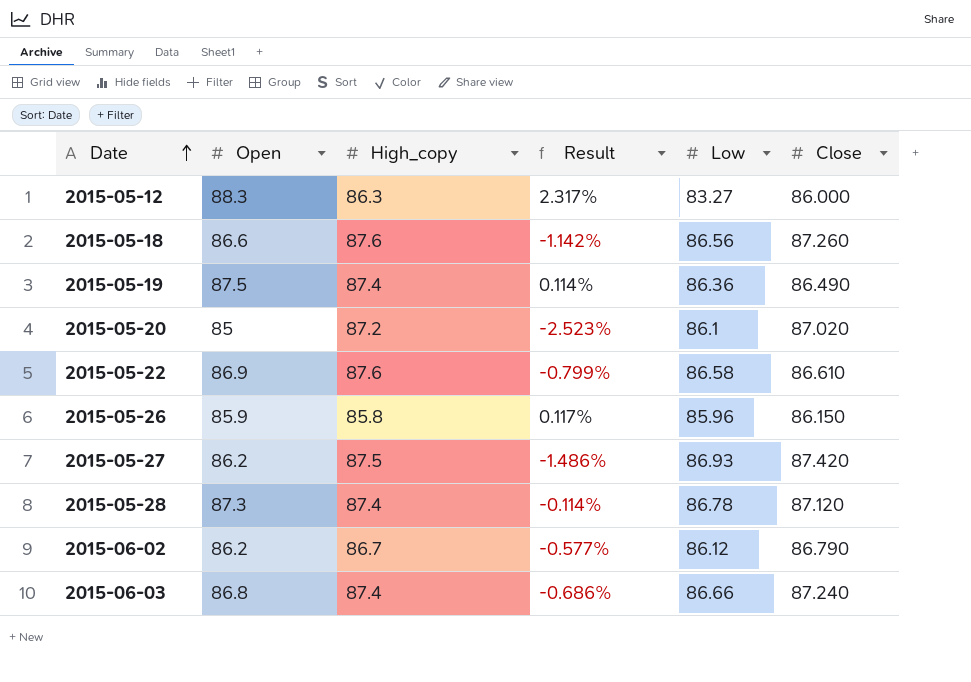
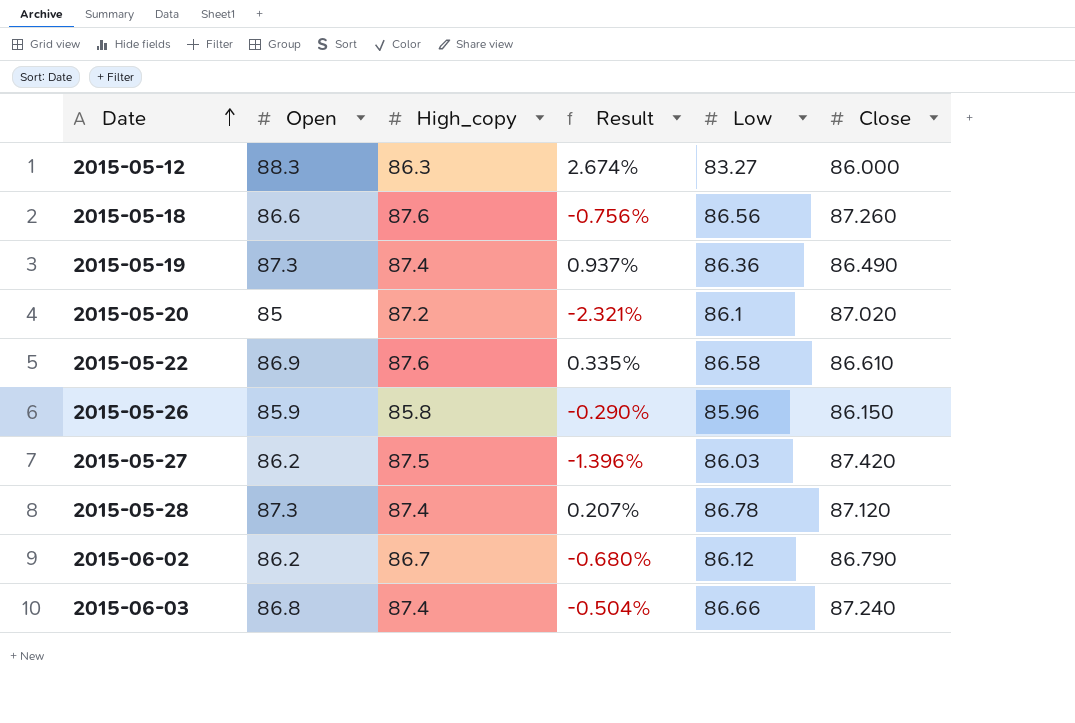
column Result | formula: ([Open] - [High_copy]) / [High_copy] -> ([Open] - [Close]) / [Close]
2015-05-19 | Open: 87.5 -> 87.3
2015-05-27 | Low: 86.93 -> 86.03

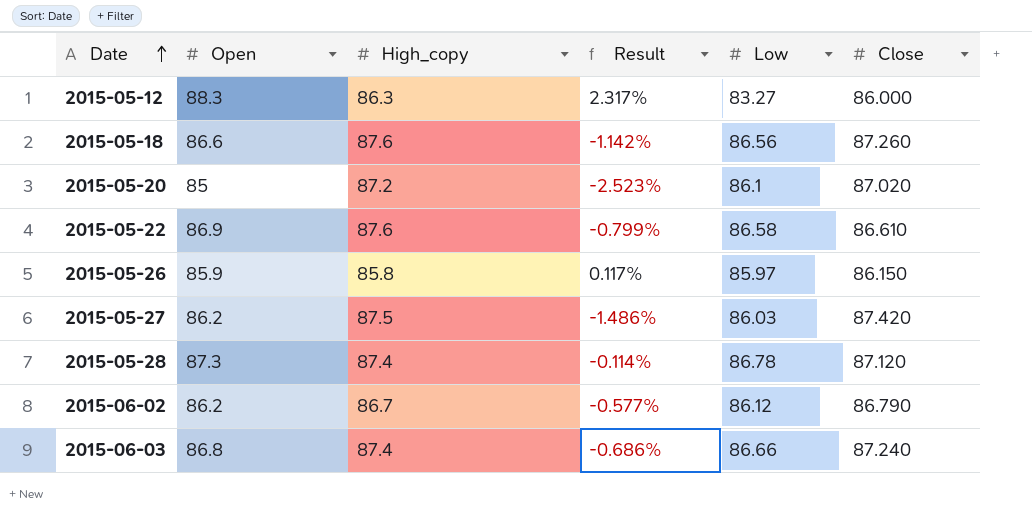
column Result | formula: ([Open] - [Close]) / [Close] -> ([Open] - [High_copy]) / [High_copy]
row 2015-05-19: 87.3 | 87.4 | 0.937% | 86.36 | 86.490 -> none
2015-05-26 | Low: 85.96 -> 85.97

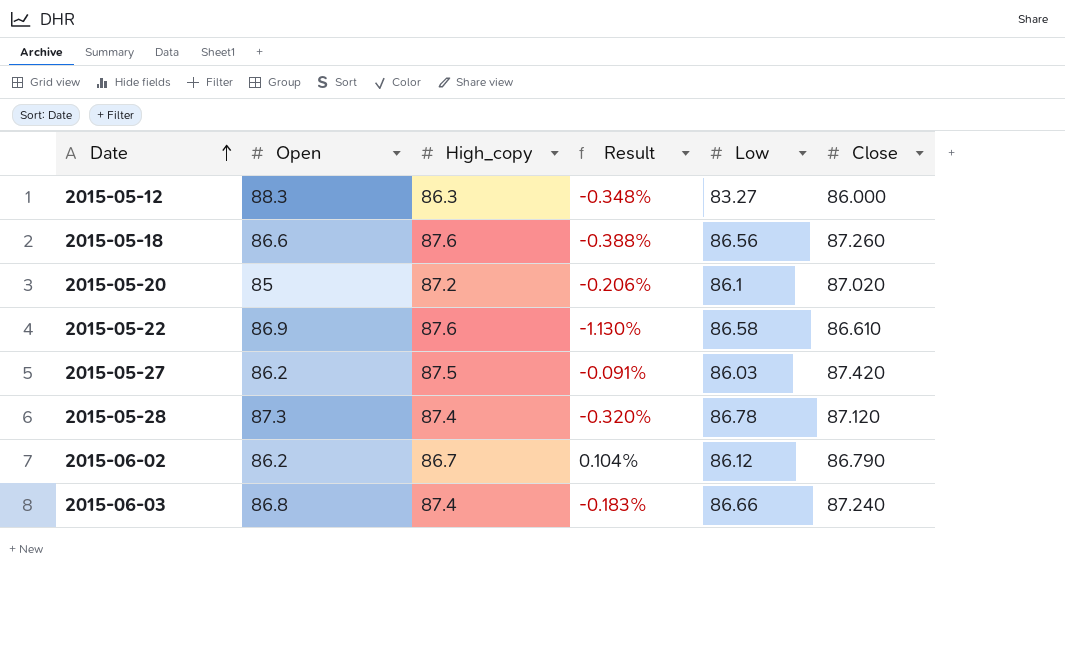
column Result | formula: ([Open] - [High_copy]) / [High_copy] -> ([Close] - [High_copy]) / [High_copy]
row 2015-05-26: 85.9 | 85.8 | 0.117% | 85.97 | 86.150 -> none

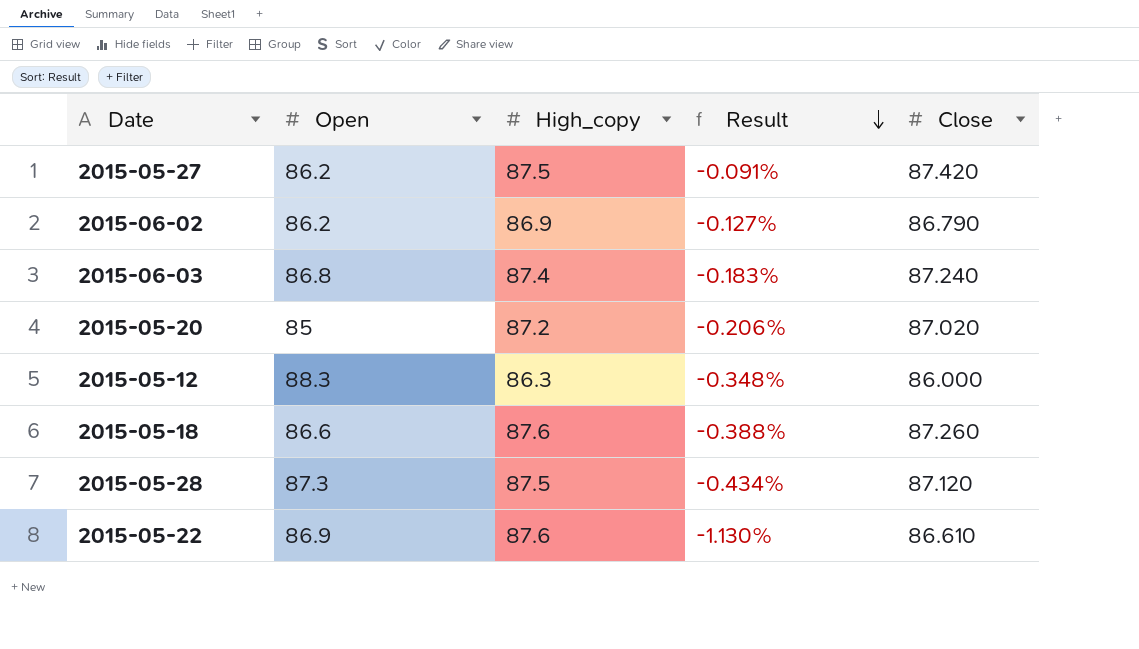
row order: Date ascending -> Result descending
column Low | position: 5 -> none
2015-06-02 | High_copy: 86.7 -> 86.9
2015-06-02 | Result: 0.104% -> -0.127%
2015-05-28 | High_copy: 87.4 -> 87.5
2015-05-28 | Result: -0.320% -> -0.434%

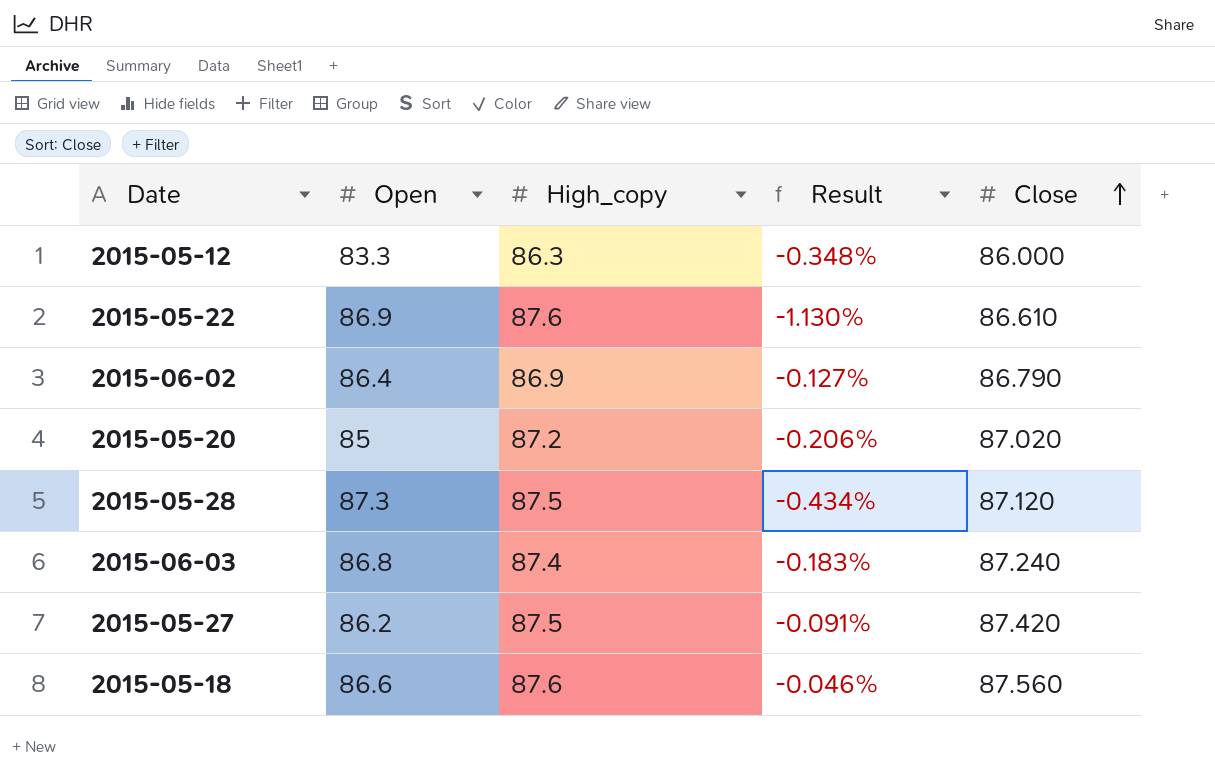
row order: Result descending -> Close ascending
2015-05-12 | Open: 88.3 -> 83.3
2015-06-02 | Open: 86.2 -> 86.4
2015-05-18 | Result: -0.388% -> -0.046%
2015-05-18 | Close: 87.260 -> 87.560

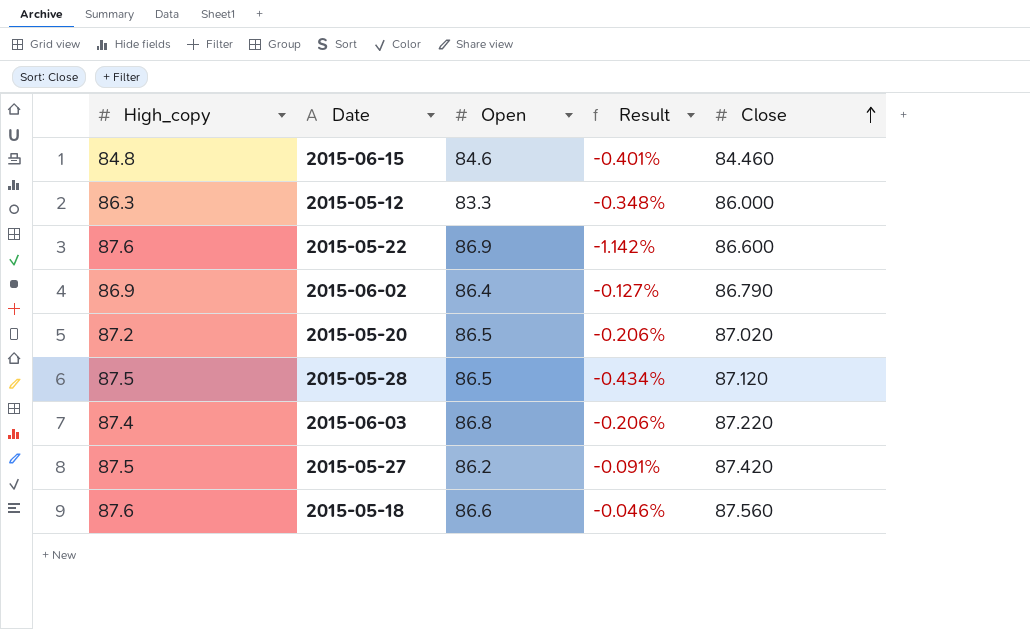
column High_copy | position: 3 -> 1
row 2015-06-15: none -> 84.8 | 84.6 | -0.401% | 84.460
2015-05-22 | Result: -1.130% -> -1.142%
2015-05-22 | Close: 86.610 -> 86.600
2015-05-20 | Open: 85 -> 86.5
2015-05-28 | Open: 87.3 -> 86.5
2015-06-03 | Result: -0.183% -> -0.206%
2015-06-03 | Close: 87.240 -> 87.220

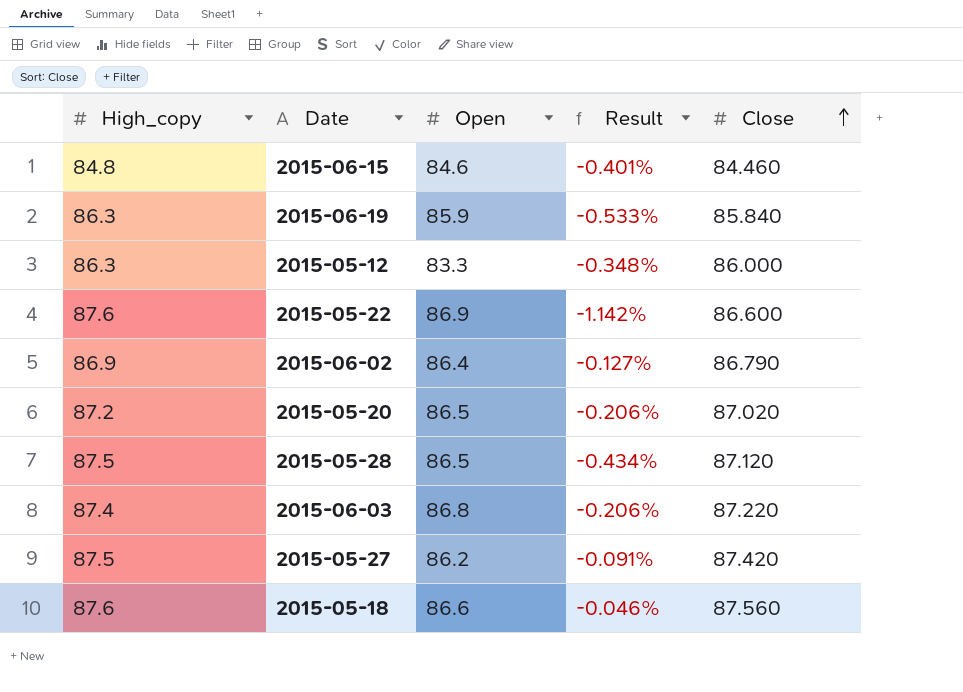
row 2015-06-19: none -> 86.3 | 85.9 | -0.533% | 85.840

